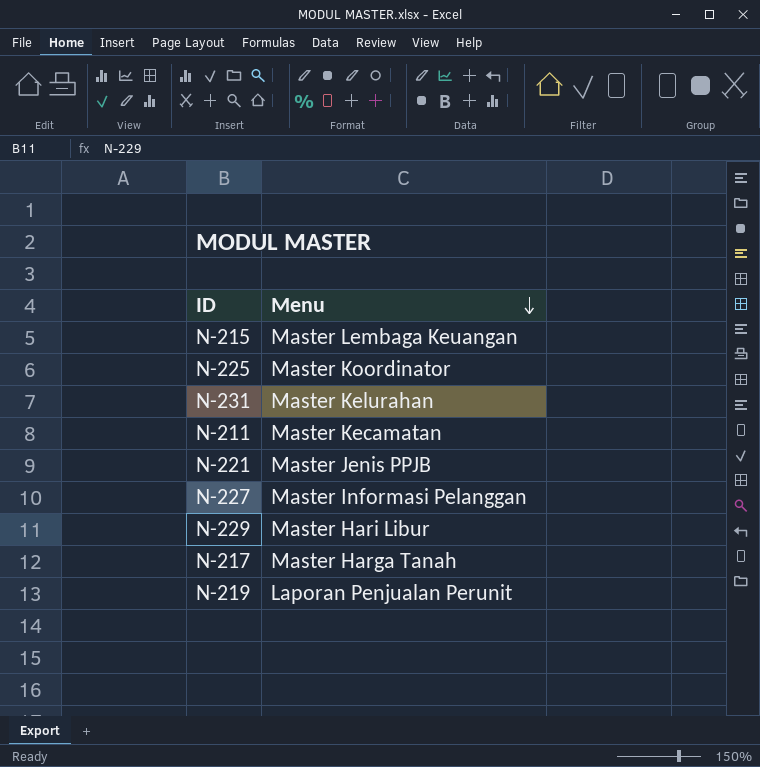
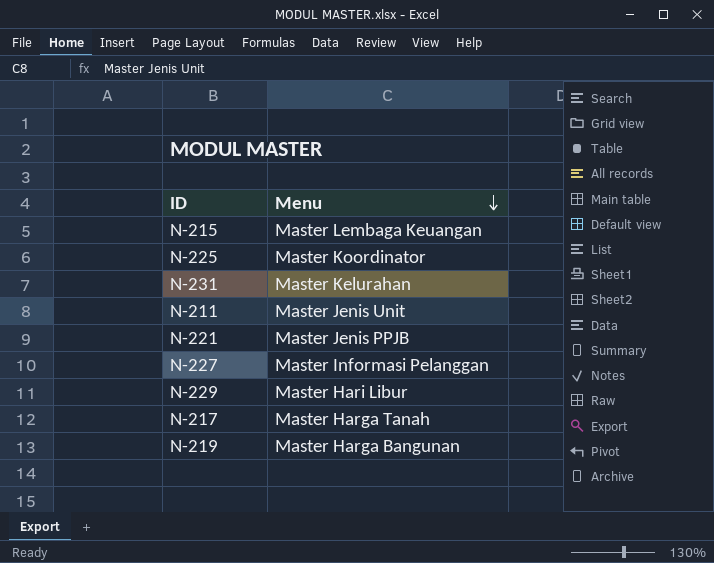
N-211 | Menu: Master Kecamatan -> Master Jenis Unit
N-219 | Menu: Laporan Penjualan Perunit -> Master Harga Bangunan

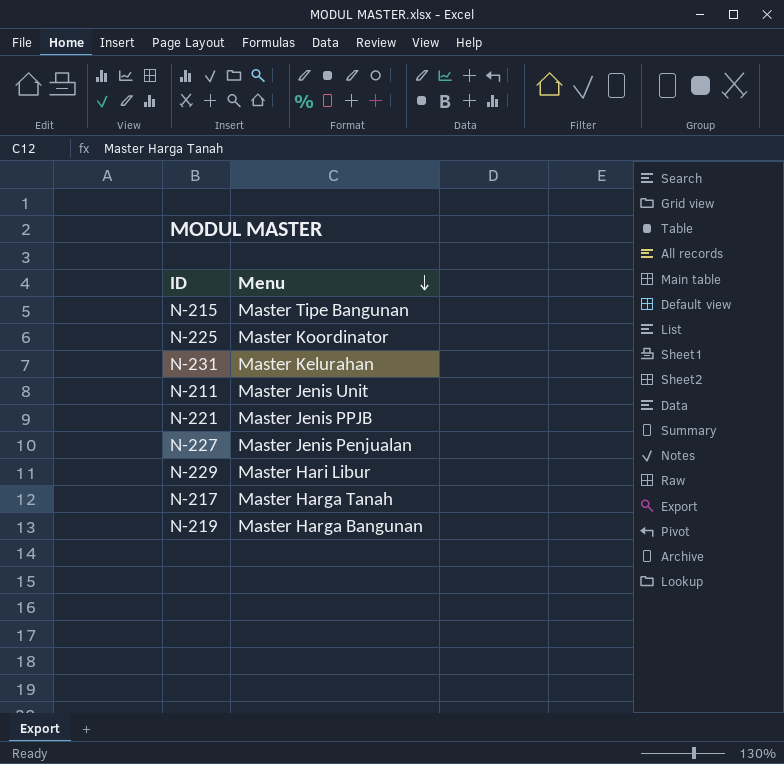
N-215 | Menu: Master Lembaga Keuangan -> Master Tipe Bangunan
N-227 | Menu: Master Informasi Pelanggan -> Master Jenis Penjualan

